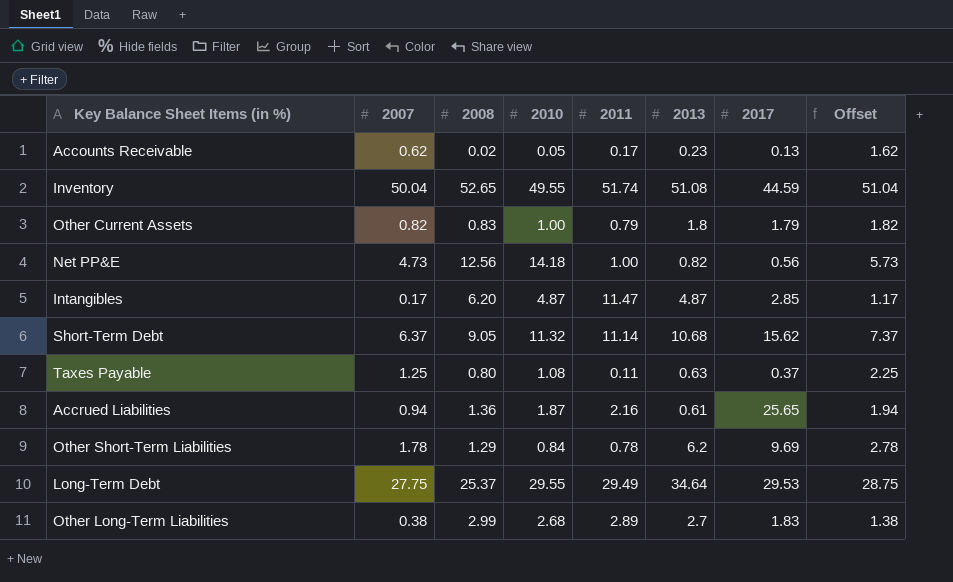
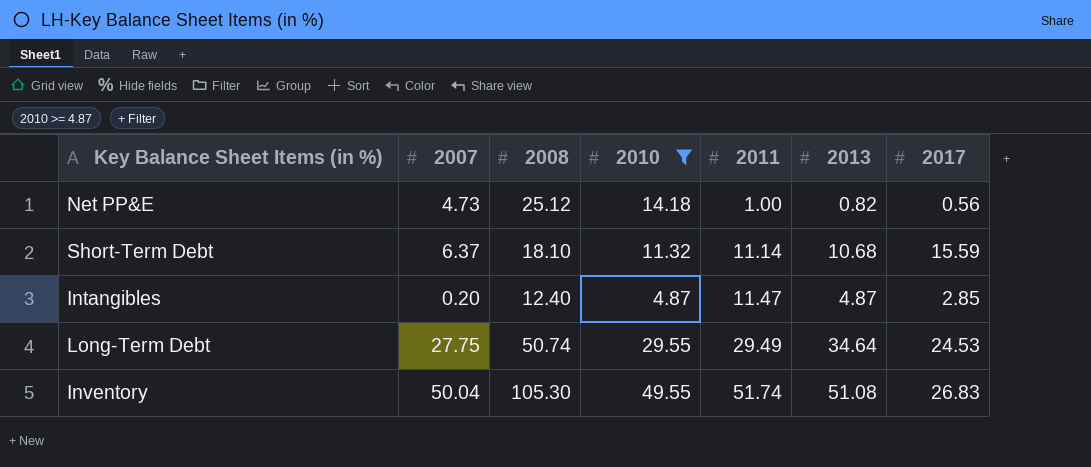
filter: none -> 2010 >= 4.87
row order: none -> 2011 ascending
column Offset | formula: [2007] + 1 -> none
Net PP&E | 2008: 12.56 -> 25.12
Short-Term Debt | 2008: 9.05 -> 18.10
Short-Term Debt | 2017: 15.62 -> 15.59
Intangibles | 2007: 0.17 -> 0.20
Intangibles | 2008: 6.20 -> 12.40
Long-Term Debt | 2008: 25.37 -> 50.74
Long-Term Debt | 2017: 29.53 -> 24.53
Inventory | 2008: 52.65 -> 105.30
Inventory | 2017: 44.59 -> 26.83

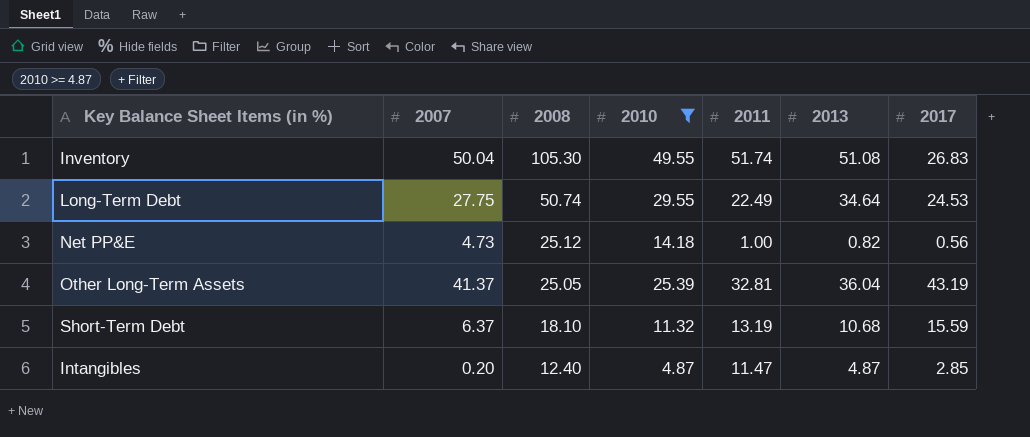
row order: 2011 ascending -> 2008 descending
Long-Term Debt | 2011: 29.49 -> 22.49
row Other Long-Term Assets: none -> 41.37 | 25.05 | 25.39 | 32.81 | 36.04 | 43.19
Short-Term Debt | 2011: 11.14 -> 13.19

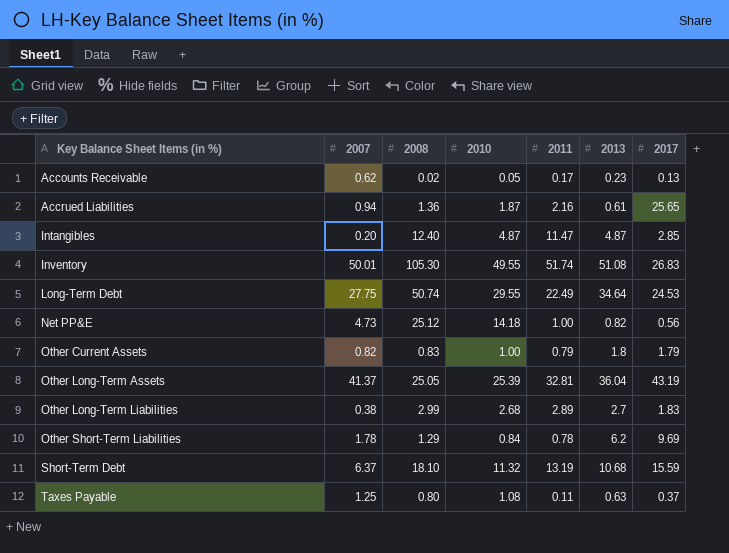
filter: 2010 >= 4.87 -> none
row order: 2008 descending -> Key Balance Sheet Items (in %) ascending
Inventory | 2007: 50.04 -> 50.01

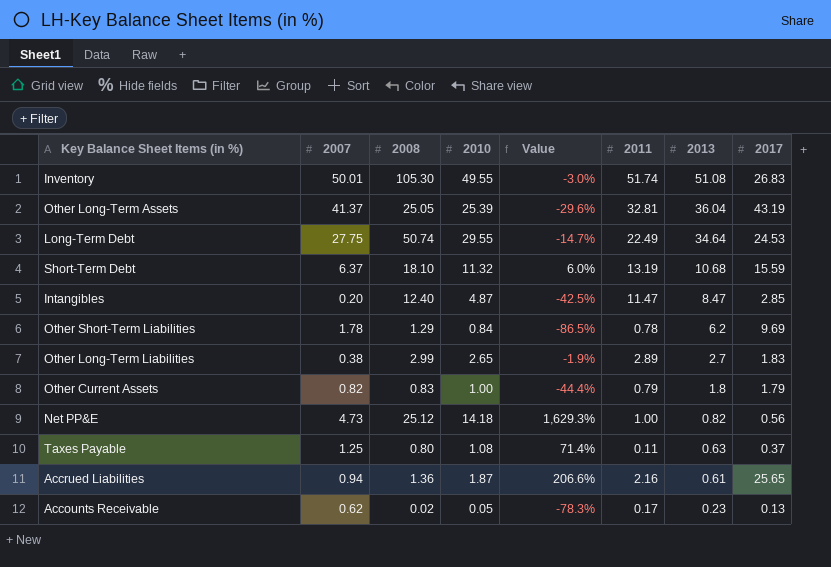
row order: Key Balance Sheet Items (in %) ascending -> 2013 descending
column Value | formula: none -> ([2010] - [2013]) / [2013]
Intangibles | 2013: 4.87 -> 8.47
Other Long-Term Liabilities | 2010: 2.68 -> 2.65

